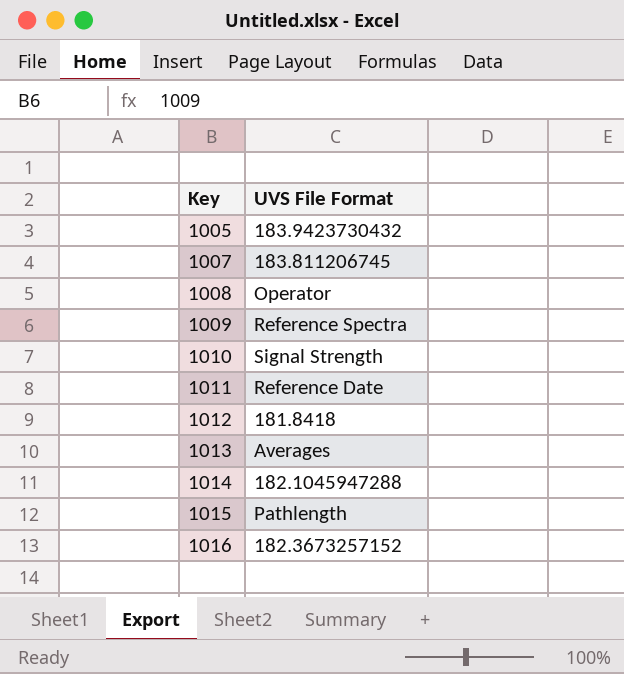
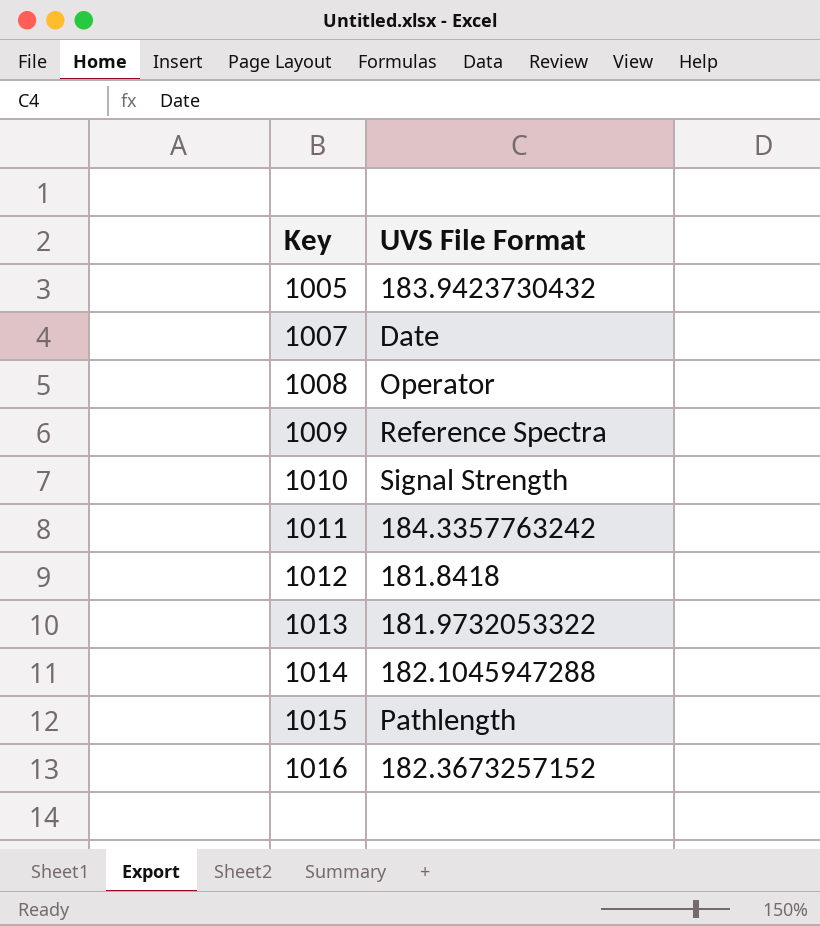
1007 | UVS File Format: 183.811206745 -> Date
1011 | UVS File Format: Reference Date -> 184.3357763242
1013 | UVS File Format: Averages -> 181.9732053322

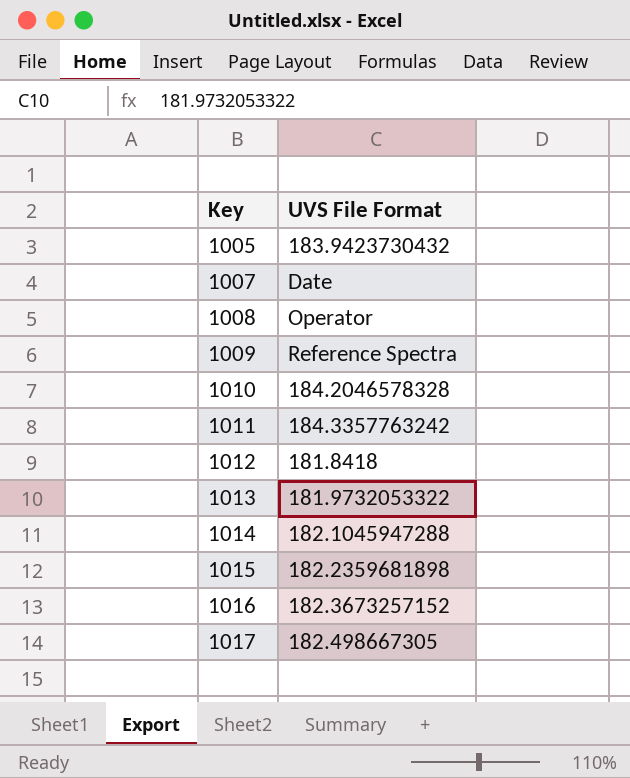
1010 | UVS File Format: Signal Strength -> 184.2046578328
1015 | UVS File Format: Pathlength -> 182.2359681898
row 1017: none -> 182.498667305

